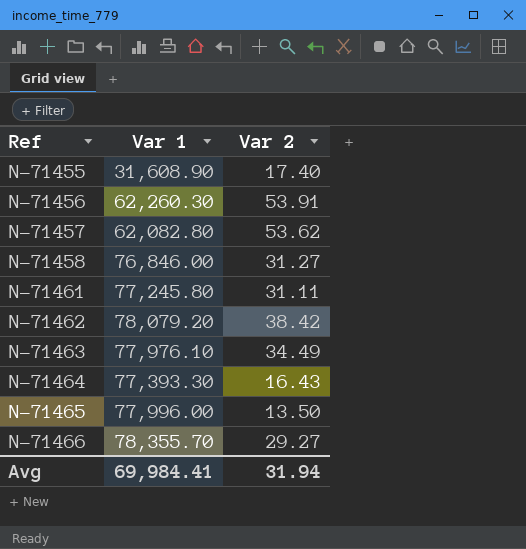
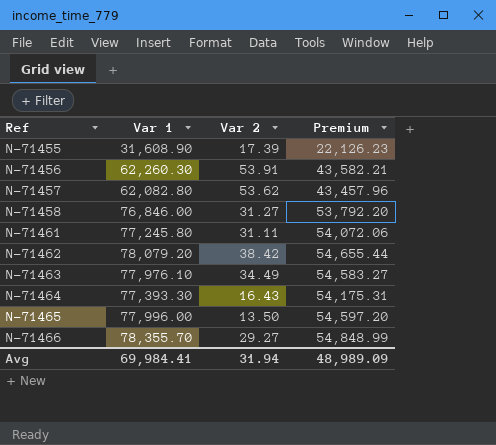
column Premium | formula: none -> [Var 1] * 0.7
N-71455 | Var 2: 17.40 -> 17.39

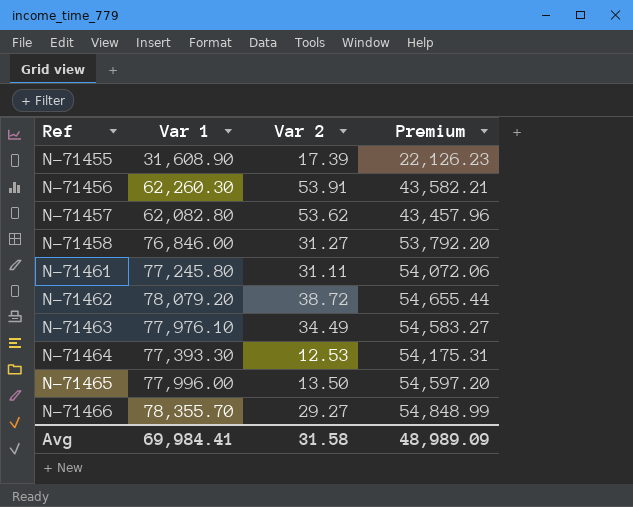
N-71462 | Var 2: 38.42 -> 38.72
N-71464 | Var 2: 16.43 -> 12.53
Avg | Var 2: 31.94 -> 31.58

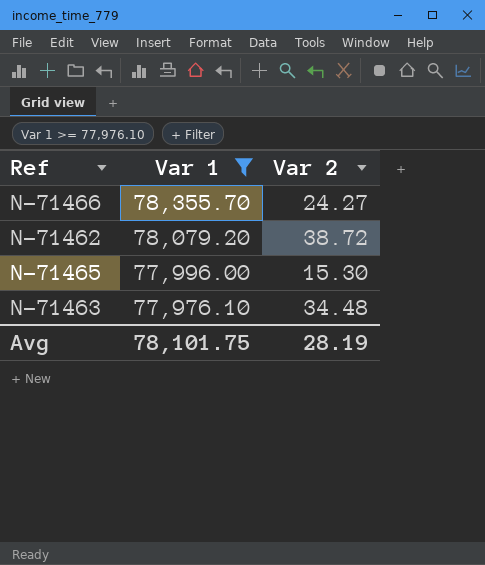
filter: none -> Var 1 >= 77,976.10
row order: Ref ascending -> Var 1 descending
column Premium | formula: [Var 1] * 0.7 -> none
N-71466 | Var 2: 29.27 -> 24.27
N-71465 | Var 2: 13.50 -> 15.30
N-71463 | Var 2: 34.49 -> 34.48
Avg | Var 1: 69,984.41 -> 78,101.75
Avg | Var 2: 31.58 -> 28.19

